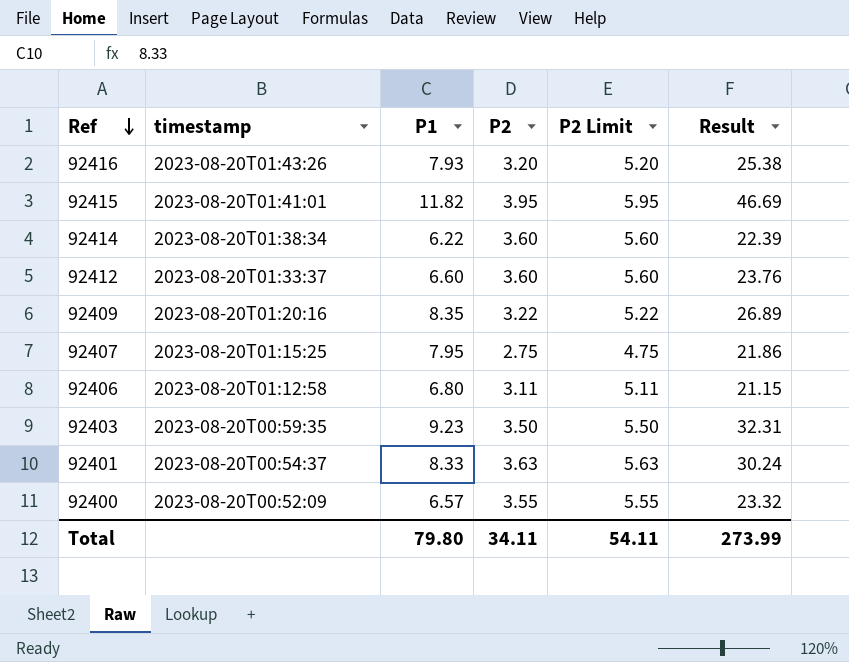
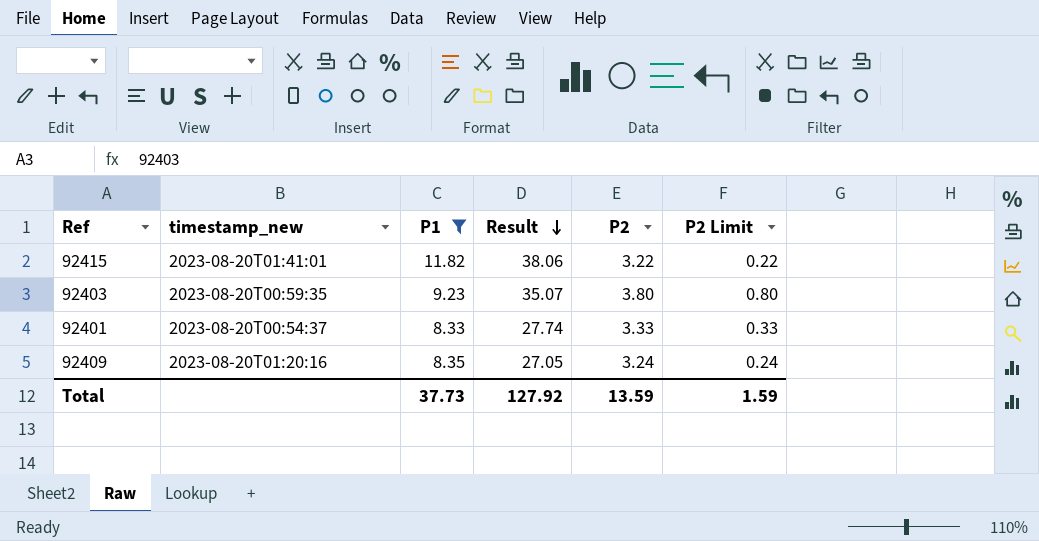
filter: none -> P1 >= 8.33
row order: Ref descending -> Result descending
column name: timestamp -> timestamp_new
column Result | position: 6 -> 4
column P2 Limit | formula: [P2] + 2 -> [P2] - 3
92415 | Result: 46.69 -> 38.06
92415 | P2: 3.95 -> 3.22
92403 | Result: 32.31 -> 35.07
92403 | P2: 3.50 -> 3.80
92401 | Result: 30.24 -> 27.74
92401 | P2: 3.63 -> 3.33
92409 | Result: 26.89 -> 27.05
92409 | P2: 3.22 -> 3.24
Total | P1: 79.80 -> 37.73
Total | Result: 273.99 -> 127.92
Total | P2: 34.11 -> 13.59
Total | P2 Limit: 54.11 -> 1.59

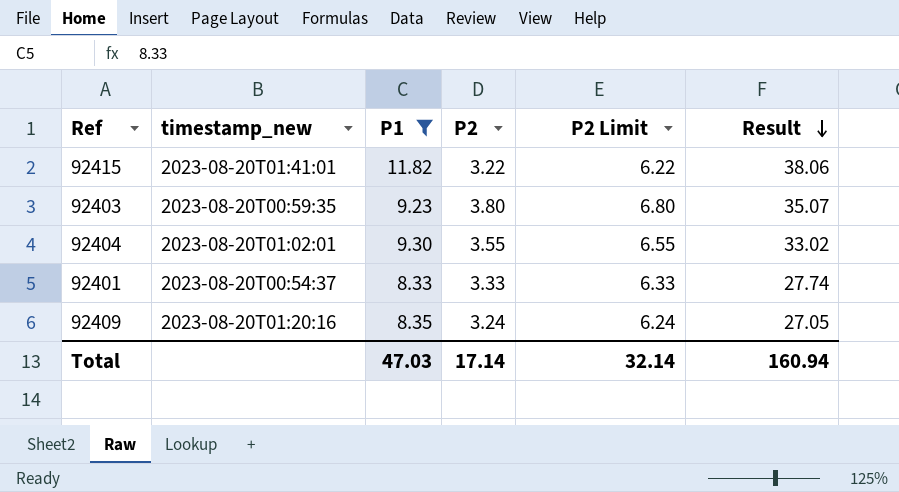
column P2 Limit | formula: [P2] - 3 -> [P2] + 3
column Result | position: 4 -> 6
row 92404: none -> 2023-08-20T01:02:01 | 9.30 | 3.55 | 6.55 | 33.02
Total | P1: 37.73 -> 47.03
Total | P2: 13.59 -> 17.14
Total | P2 Limit: 1.59 -> 32.14
Total | Result: 127.92 -> 160.94

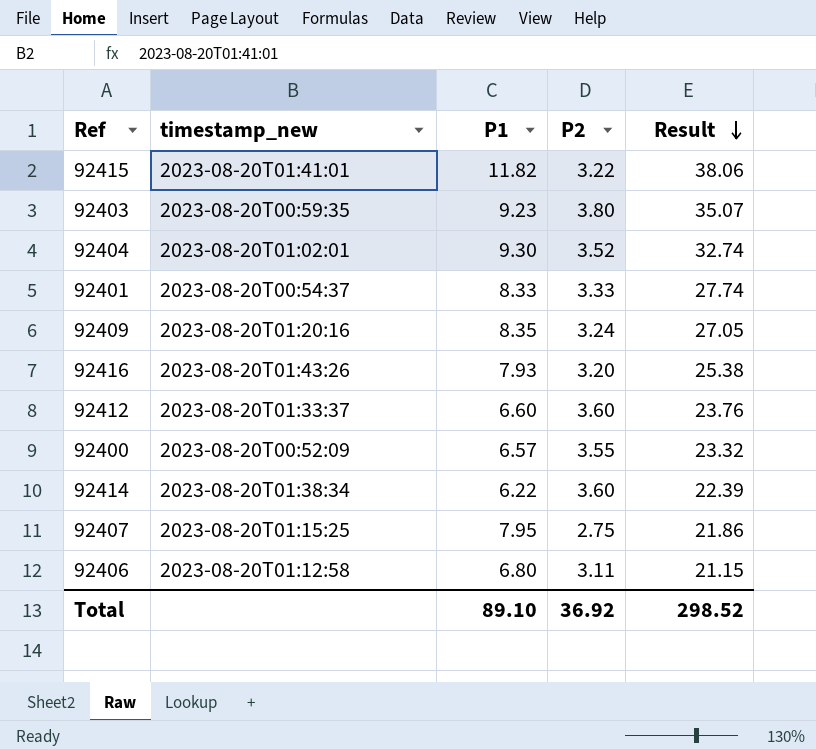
filter: P1 >= 8.33 -> none
column P2 Limit | formula: [P2] + 3 -> none
92404 | P2: 3.55 -> 3.52
92404 | Result: 33.02 -> 32.74
Total | P1: 47.03 -> 89.10
Total | P2: 17.14 -> 36.92
Total | Result: 160.94 -> 298.52

